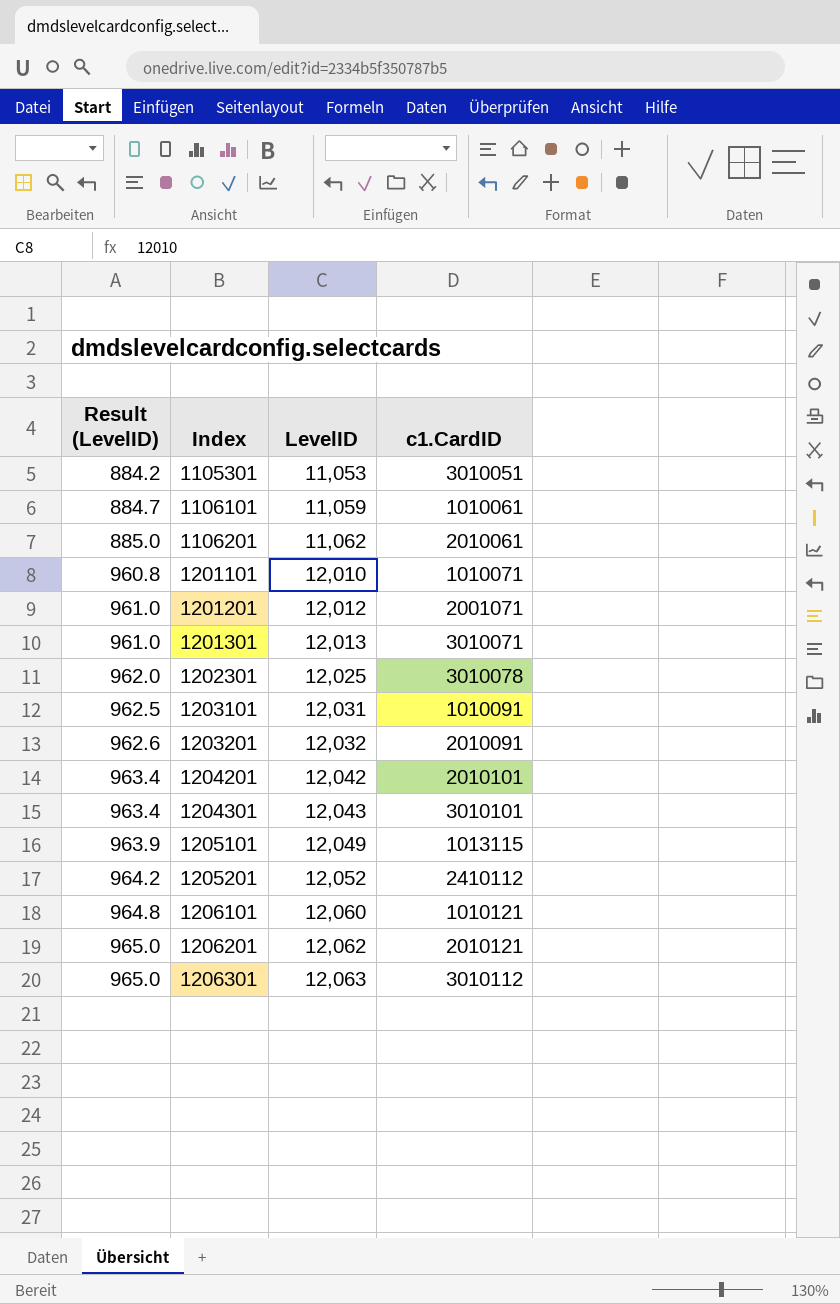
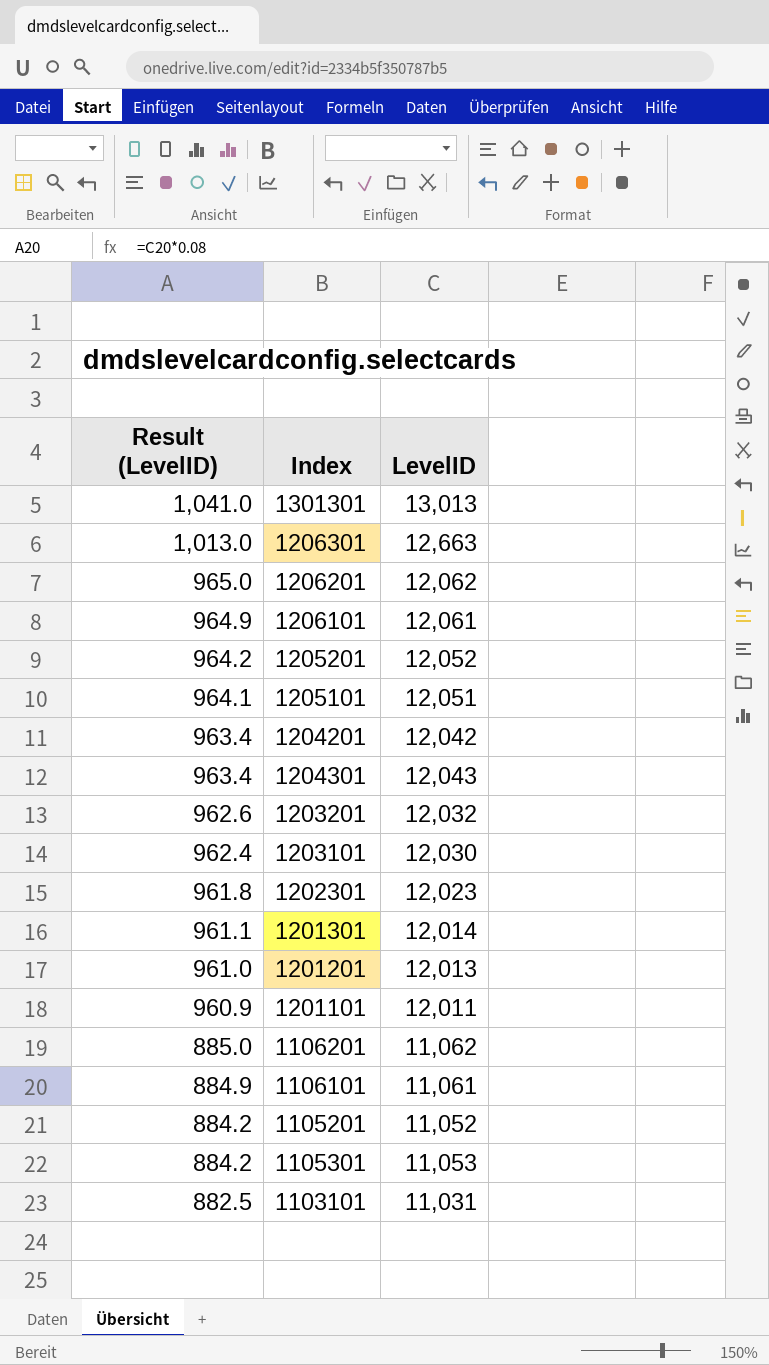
row order: Result (LevelID) ascending -> Result (LevelID) descending
column c1.CardID | position: 4 -> none
row 1301301: none -> 1,041.0 | 13,013
1206301 | Result (LevelID): 965.0 -> 1,013.0
1206301 | LevelID: 12,063 -> 12,663
1206101 | Result (LevelID): 964.8 -> 964.9
1206101 | LevelID: 12,060 -> 12,061
1205101 | Result (LevelID): 963.9 -> 964.1
1205101 | LevelID: 12,049 -> 12,051
1203101 | Result (LevelID): 962.5 -> 962.4
1203101 | LevelID: 12,031 -> 12,030
1202301 | Result (LevelID): 962.0 -> 961.8
1202301 | LevelID: 12,025 -> 12,023
1201301 | Result (LevelID): 961.0 -> 961.1
1201301 | LevelID: 12,013 -> 12,014
1201201 | LevelID: 12,012 -> 12,013
1201101 | Result (LevelID): 960.8 -> 960.9
1201101 | LevelID: 12,010 -> 12,011
1106101 | Result (LevelID): 884.7 -> 884.9
1106101 | LevelID: 11,059 -> 11,061
row 1105201: none -> 884.2 | 11,052
row 1103101: none -> 882.5 | 11,031

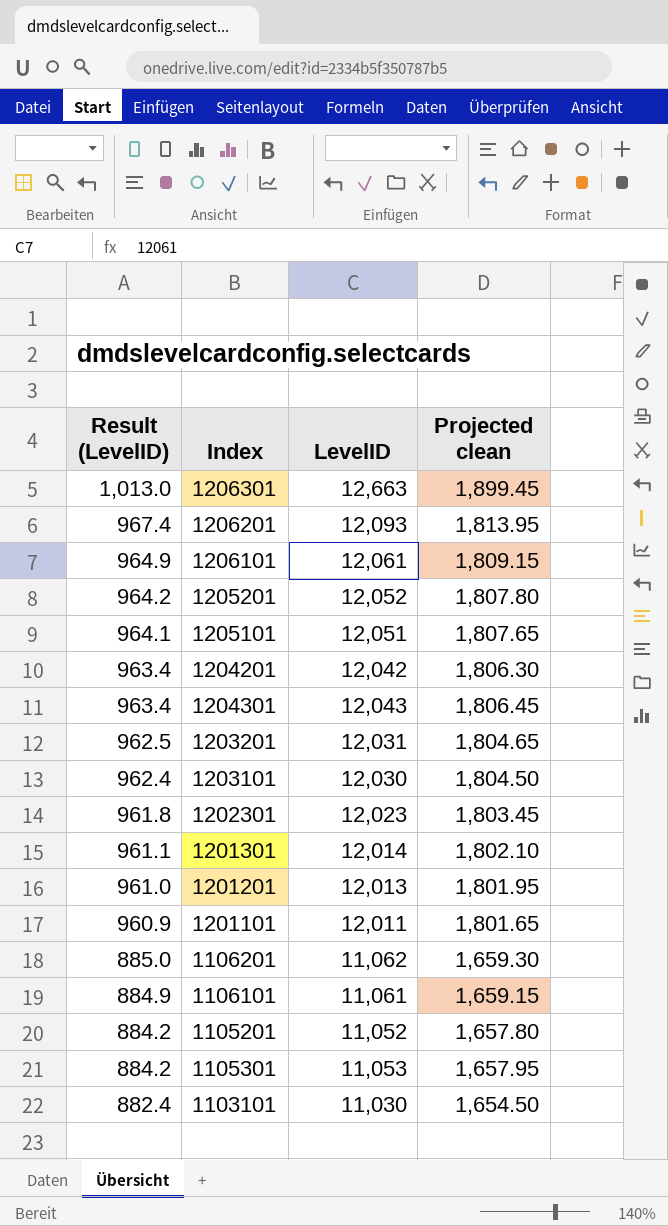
column Projected clean | formula: none -> [LevelID] * 0.15
row 1301301: 1,041.0 | 13,013 -> none
1206201 | Result (LevelID): 965.0 -> 967.4
1206201 | LevelID: 12,062 -> 12,093
1203201 | Result (LevelID): 962.6 -> 962.5
1203201 | LevelID: 12,032 -> 12,031
1103101 | Result (LevelID): 882.5 -> 882.4
1103101 | LevelID: 11,031 -> 11,030

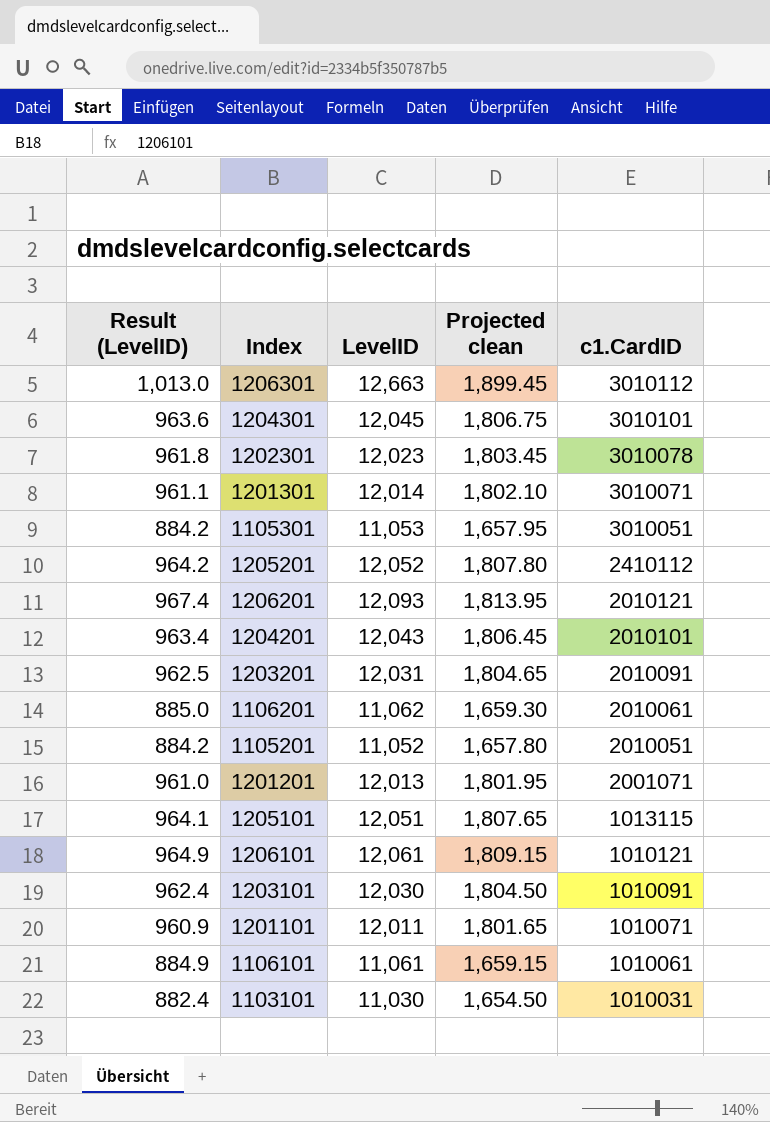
row order: Result (LevelID) descending -> c1.CardID descending
column c1.CardID | position: none -> 5
1204301 | Result (LevelID): 963.4 -> 963.6
1204301 | LevelID: 12,043 -> 12,045
1204301 | Projected clean: 1,806.45 -> 1,806.75
1204201 | LevelID: 12,042 -> 12,043
1204201 | Projected clean: 1,806.30 -> 1,806.45

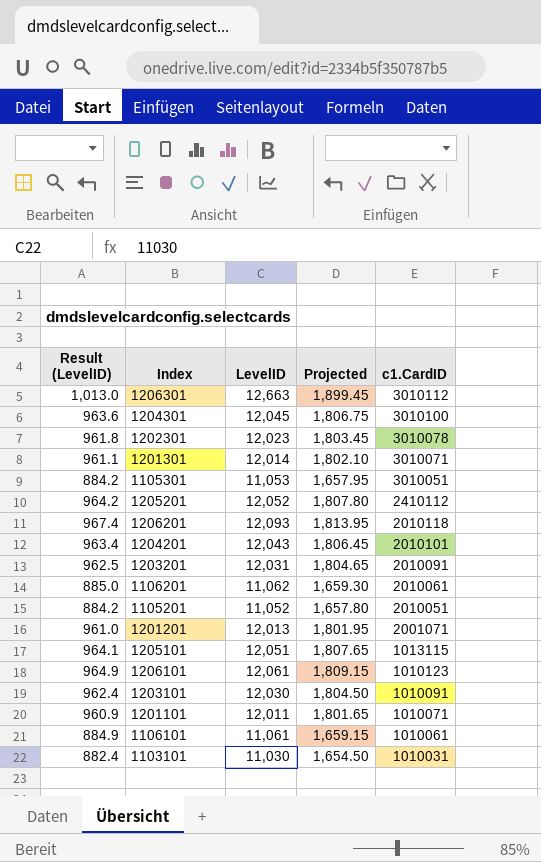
column name: Projected clean -> Projected
1204301 | c1.CardID: 3010101 -> 3010100
1206201 | c1.CardID: 2010121 -> 2010118
1206101 | c1.CardID: 1010121 -> 1010123

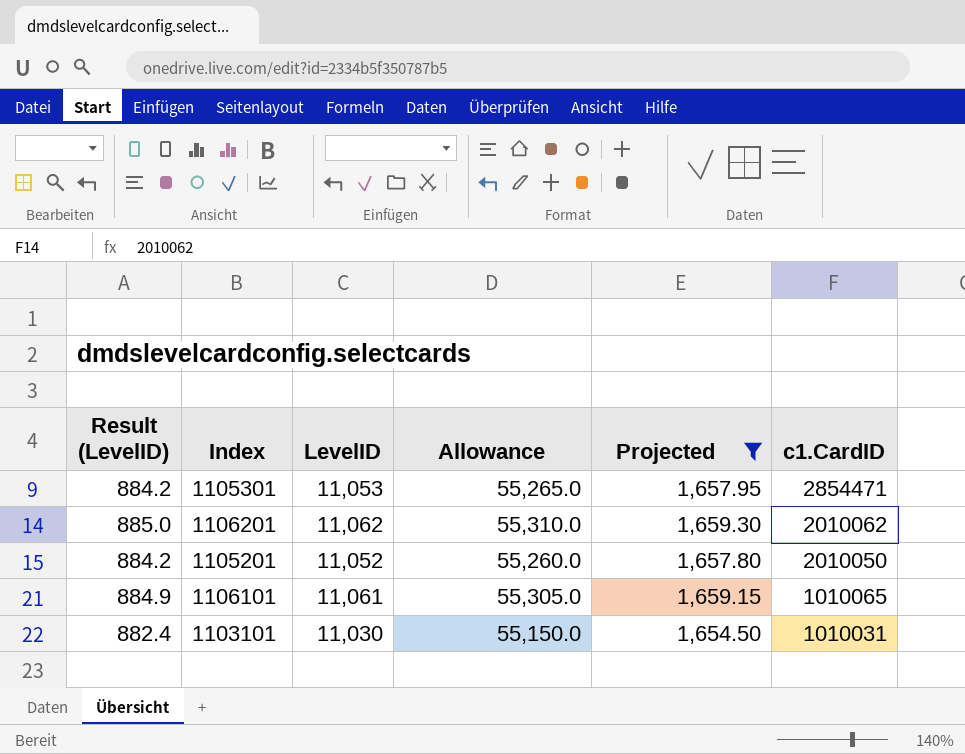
filter: none -> Projected <= 1,659.30
column Allowance | formula: none -> [LevelID] * 5
1105301 | c1.CardID: 3010051 -> 2854471
1106201 | c1.CardID: 2010061 -> 2010062
1105201 | c1.CardID: 2010051 -> 2010050
1106101 | c1.CardID: 1010061 -> 1010065

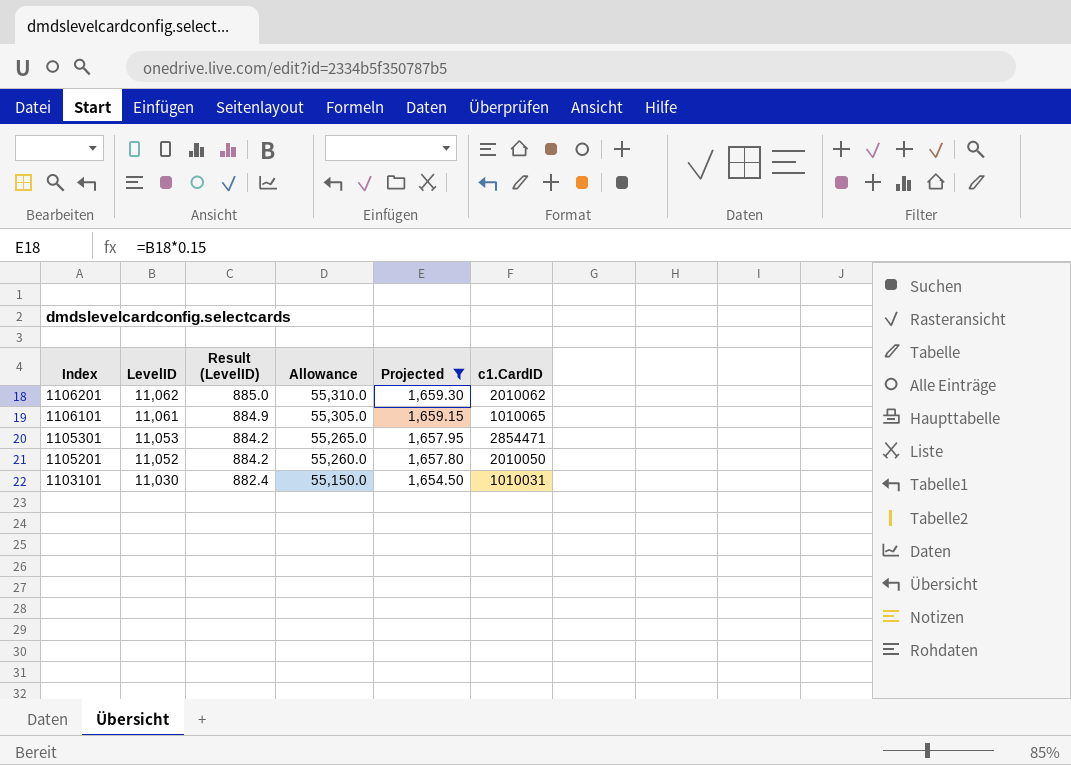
row order: c1.CardID descending -> Index descending
column Result (LevelID) | position: 1 -> 3

